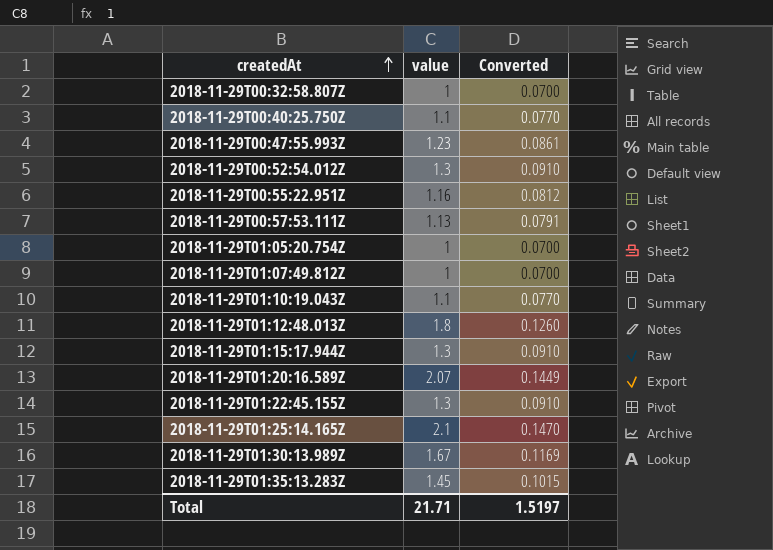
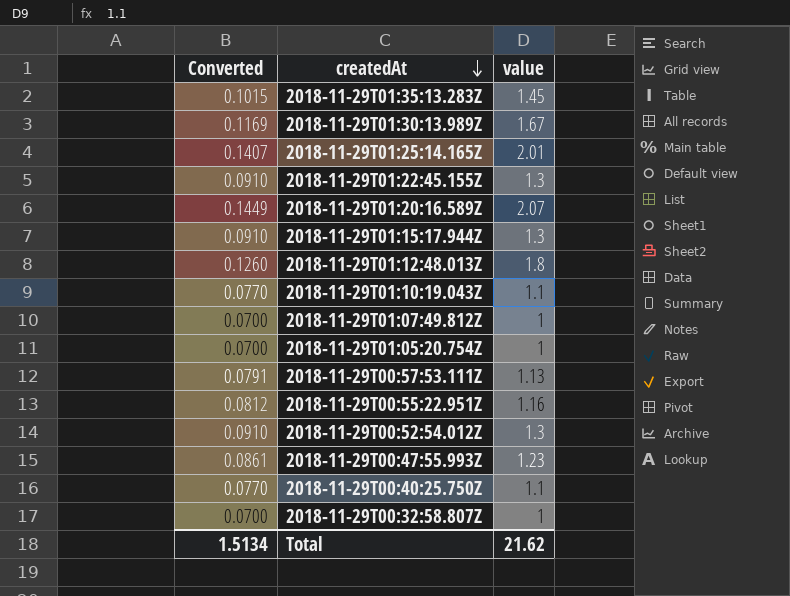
row order: createdAt ascending -> createdAt descending
column Converted | position: 3 -> 1
2018-11-29T01:25:14.165Z | Converted: 0.1470 -> 0.1407
2018-11-29T01:25:14.165Z | value: 2.1 -> 2.01
Total | Converted: 1.5197 -> 1.5134
Total | value: 21.71 -> 21.62

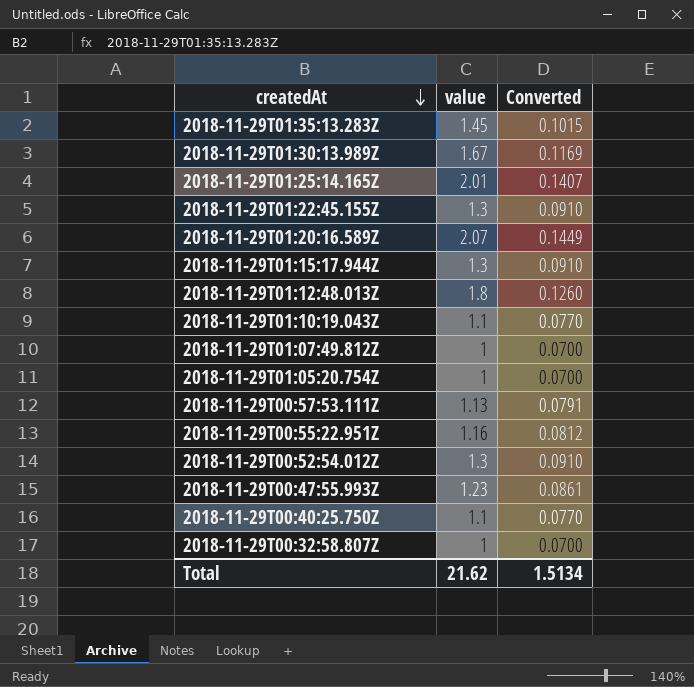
column Converted | position: 1 -> 3

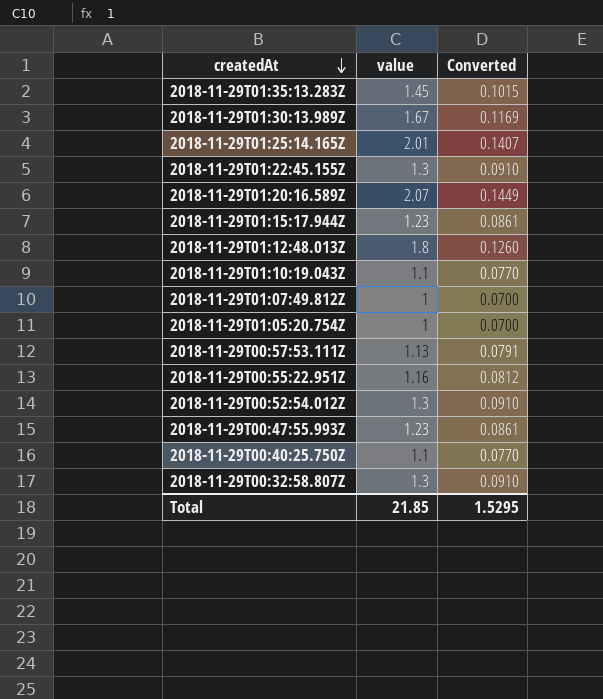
2018-11-29T01:15:17.944Z | value: 1.3 -> 1.23
2018-11-29T01:15:17.944Z | Converted: 0.0910 -> 0.0861
2018-11-29T00:32:58.807Z | value: 1 -> 1.3
2018-11-29T00:32:58.807Z | Converted: 0.0700 -> 0.0910
Total | value: 21.62 -> 21.85
Total | Converted: 1.5134 -> 1.5295

